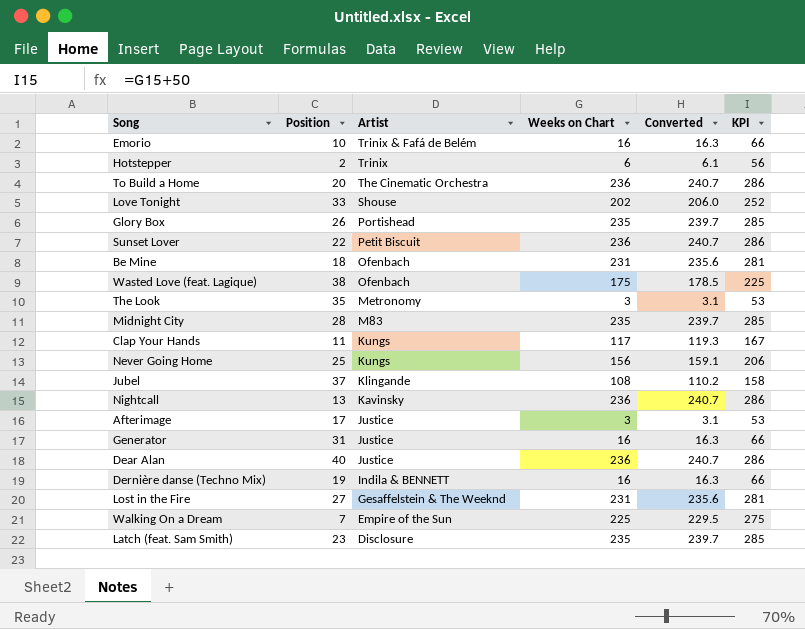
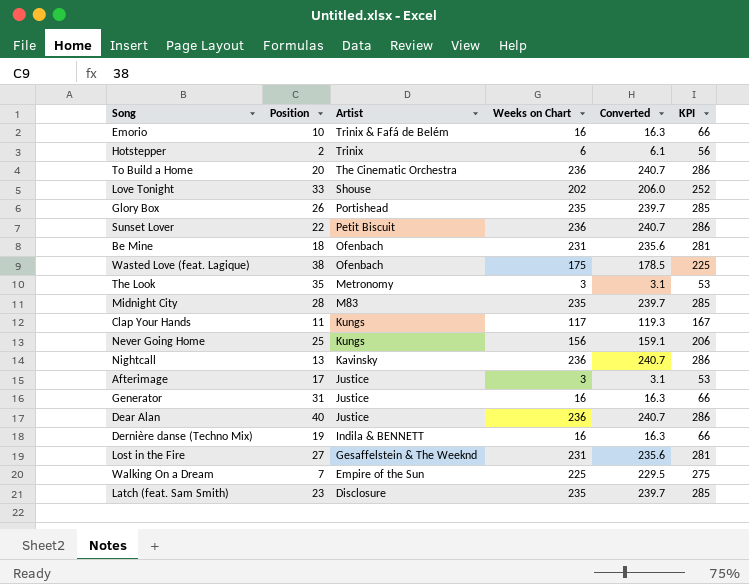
row Jubel: 37 | Klingande | 108 | 110.2 | 158 -> none

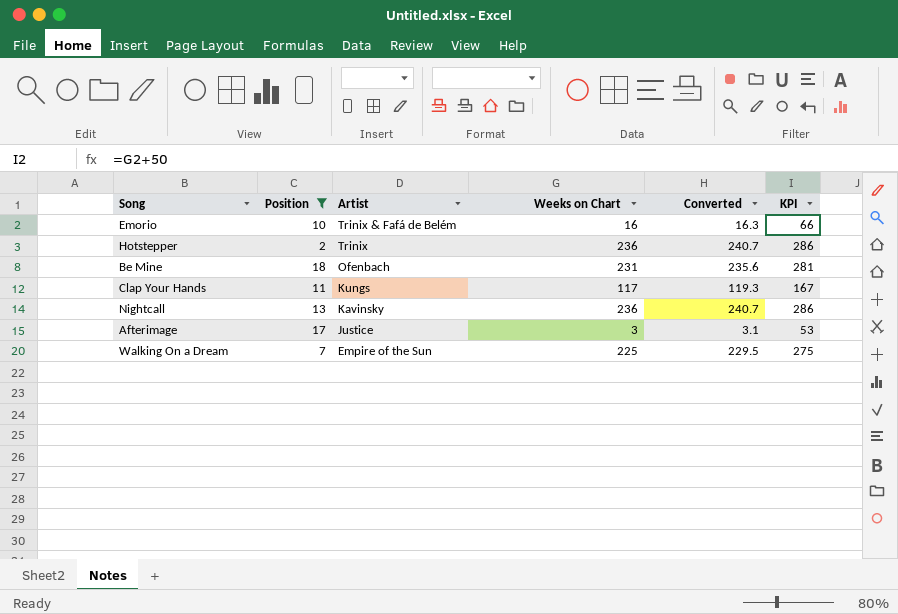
filter: none -> Position <= 18
Hotstepper | Weeks on Chart: 6 -> 236
Hotstepper | Converted: 6.1 -> 240.7
Hotstepper | KPI: 56 -> 286

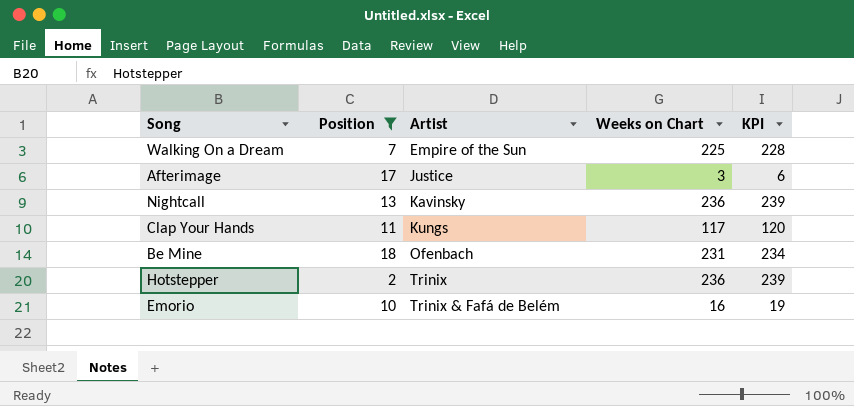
row order: Artist descending -> Artist ascending
column Converted | formula: [Weeks on Chart] * 1.02 -> none
column KPI | formula: [Weeks on Chart] + 50 -> [Weeks on Chart] + 3

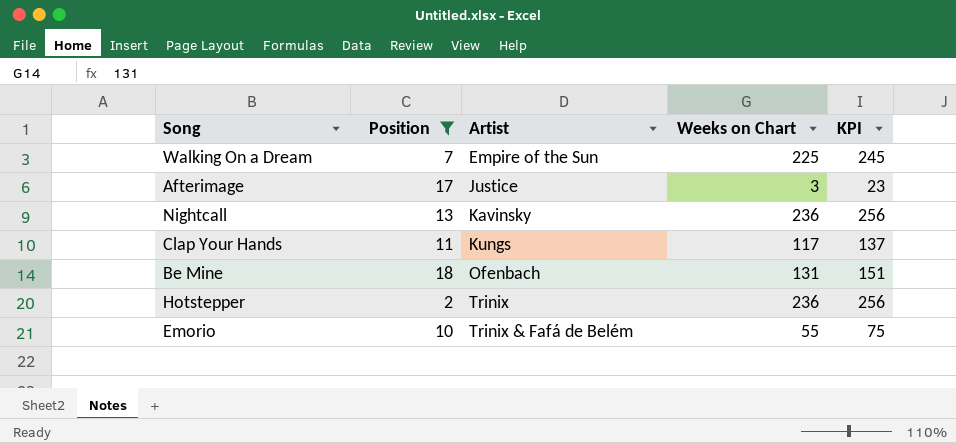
column KPI | formula: [Weeks on Chart] + 3 -> [Weeks on Chart] + 20
Be Mine | Weeks on Chart: 231 -> 131
Emorio | Weeks on Chart: 16 -> 55

